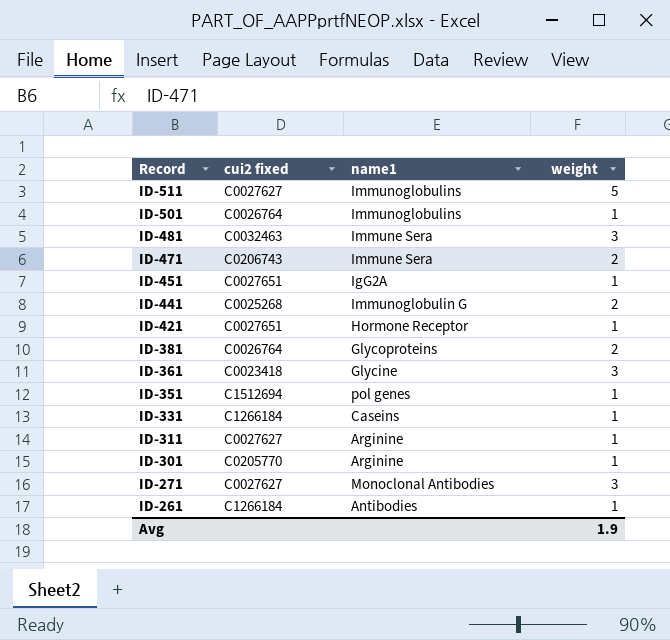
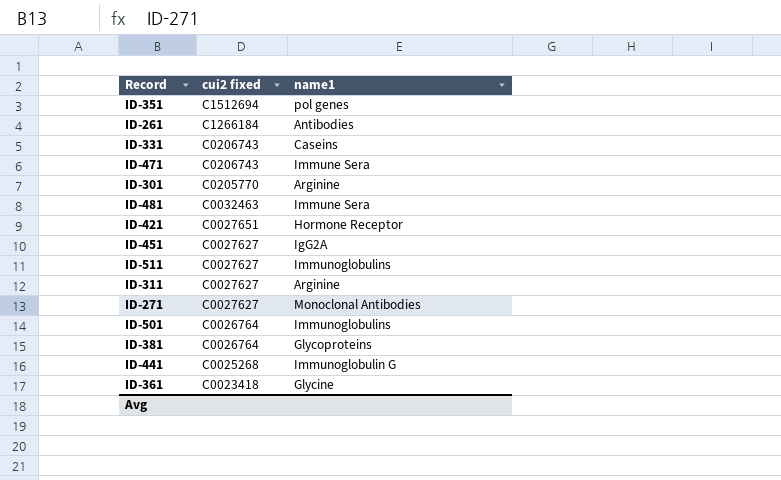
row order: Record descending -> cui2 fixed descending
column weight | position: 4 -> none
ID-331 | cui2 fixed: C1266184 -> C0206743
ID-451 | cui2 fixed: C0027651 -> C0027627

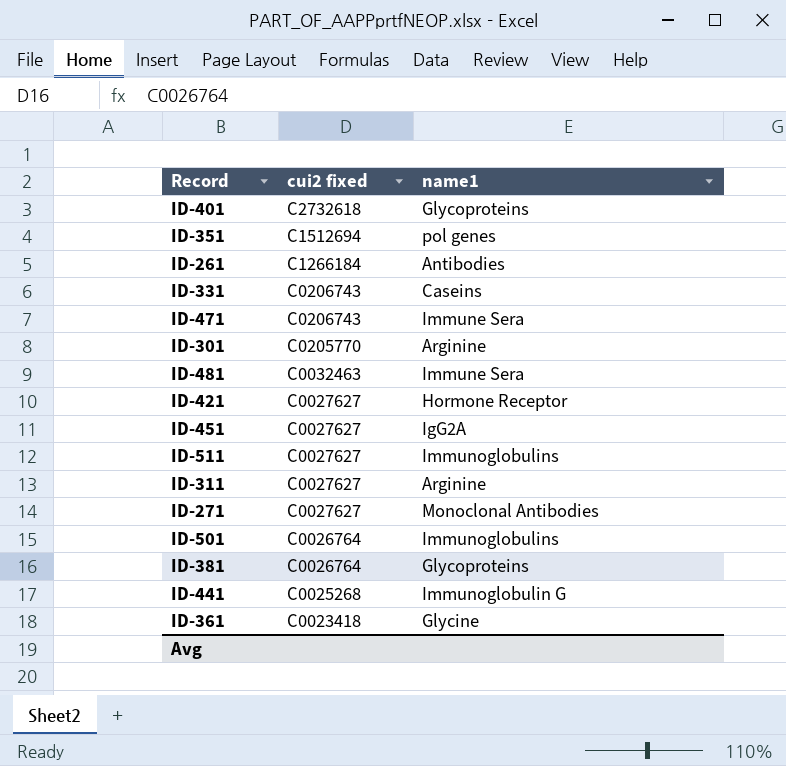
row ID-401: none -> C2732618 | Glycoproteins
ID-421 | cui2 fixed: C0027651 -> C0027627

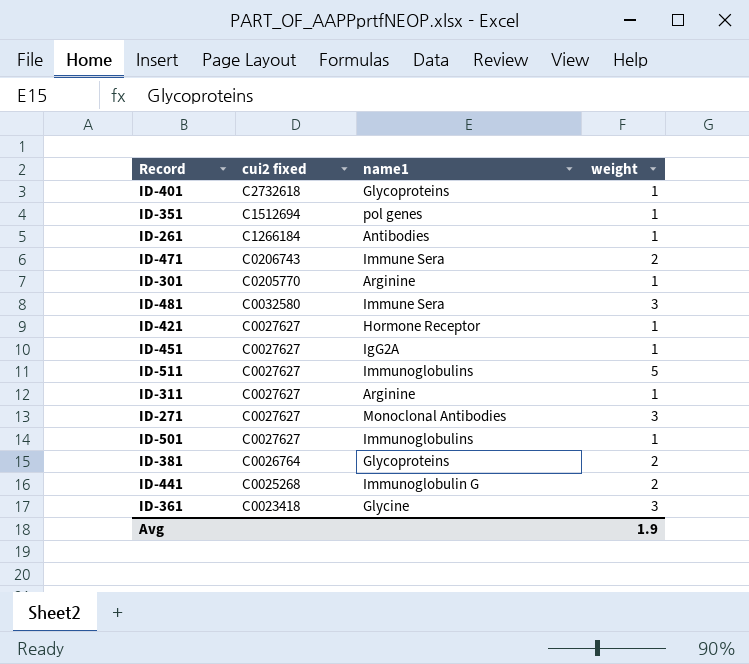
column weight | position: none -> 4
row ID-331: C0206743 | Caseins -> none
ID-481 | cui2 fixed: C0032463 -> C0032580
ID-501 | cui2 fixed: C0026764 -> C0027627

